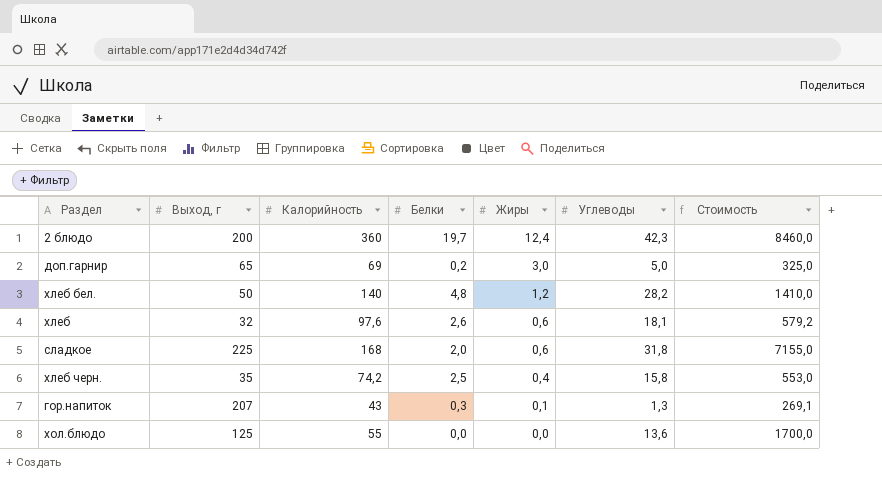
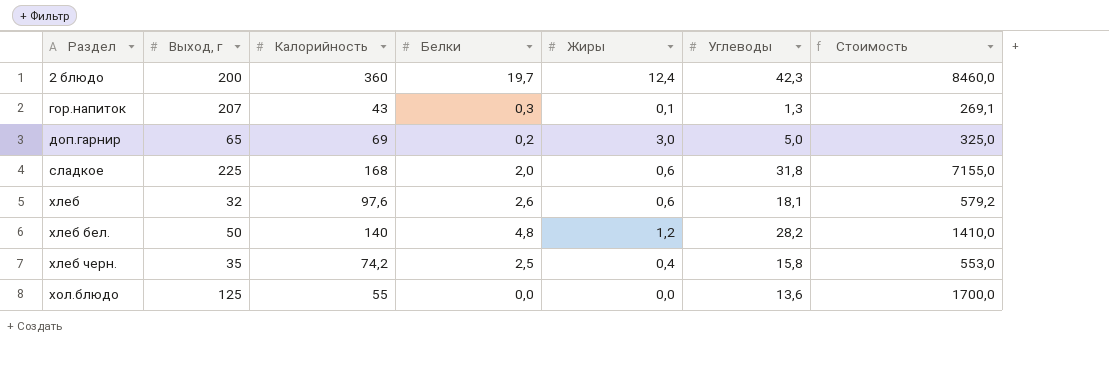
row order: Жиры descending -> Раздел ascending

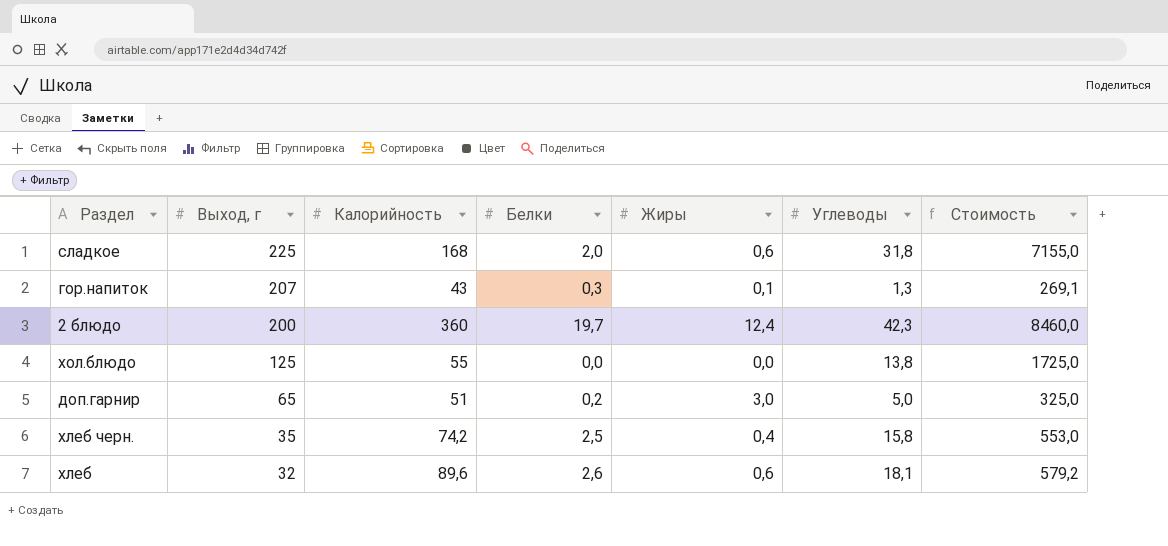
row order: Раздел ascending -> Выход, г descending
row хлеб бел.: 50 | 140 | 4,8 | 1,2 | 28,2 | 1410,0 -> none
хол.блюдо | Углеводы: 13,6 -> 13,8
хол.блюдо | Стоимость: 1700,0 -> 1725,0
доп.гарнир | Калорийность: 69 -> 51
хлеб | Калорийность: 97,6 -> 89,6

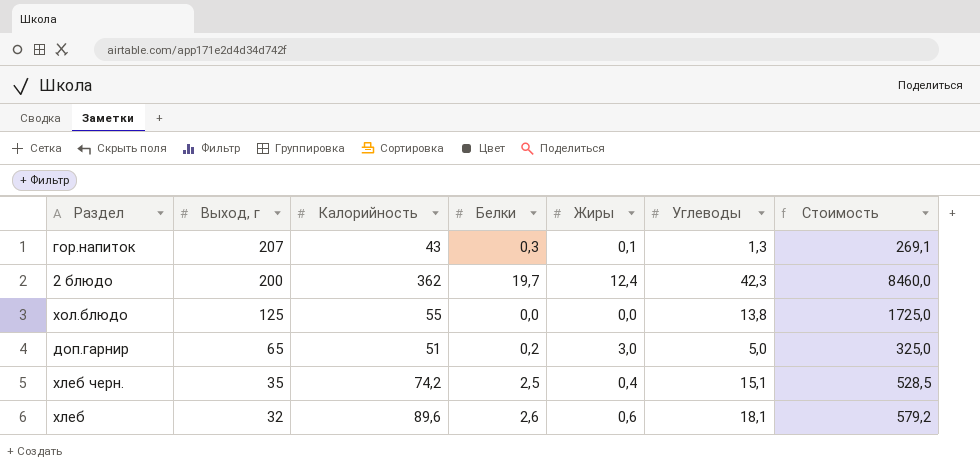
row сладкое: 225 | 168 | 2,0 | 0,6 | 31,8 | 7155,0 -> none
2 блюдо | Калорийность: 360 -> 362
хлеб черн. | Углеводы: 15,8 -> 15,1
хлеб черн. | Стоимость: 553,0 -> 528,5

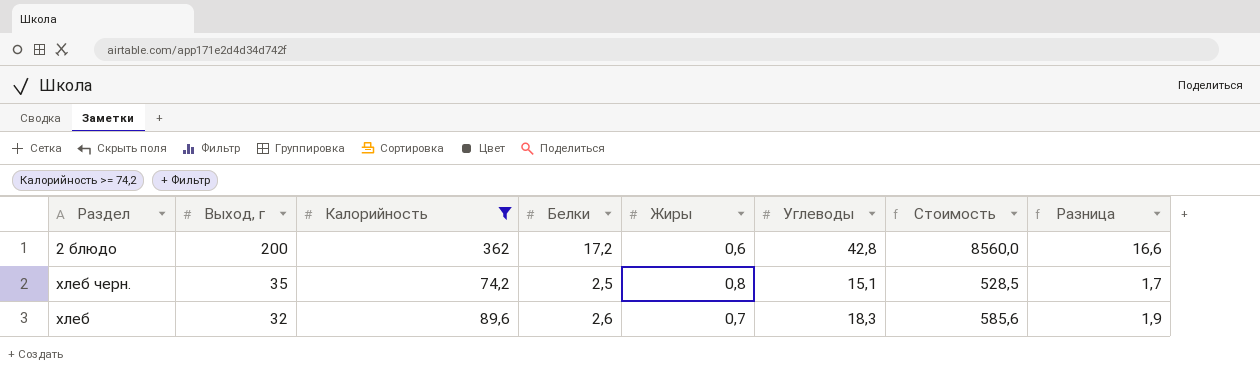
filter: none -> Калорийность >= 74,2
column Разница | formula: none -> [Белки] - [Жиры]
2 блюдо | Белки: 19,7 -> 17,2
2 блюдо | Жиры: 12,4 -> 0,6
2 блюдо | Углеводы: 42,3 -> 42,8
2 блюдо | Стоимость: 8460,0 -> 8560,0
хлеб черн. | Жиры: 0,4 -> 0,8
хлеб | Жиры: 0,6 -> 0,7
хлеб | Углеводы: 18,1 -> 18,3
хлеб | Стоимость: 579,2 -> 585,6

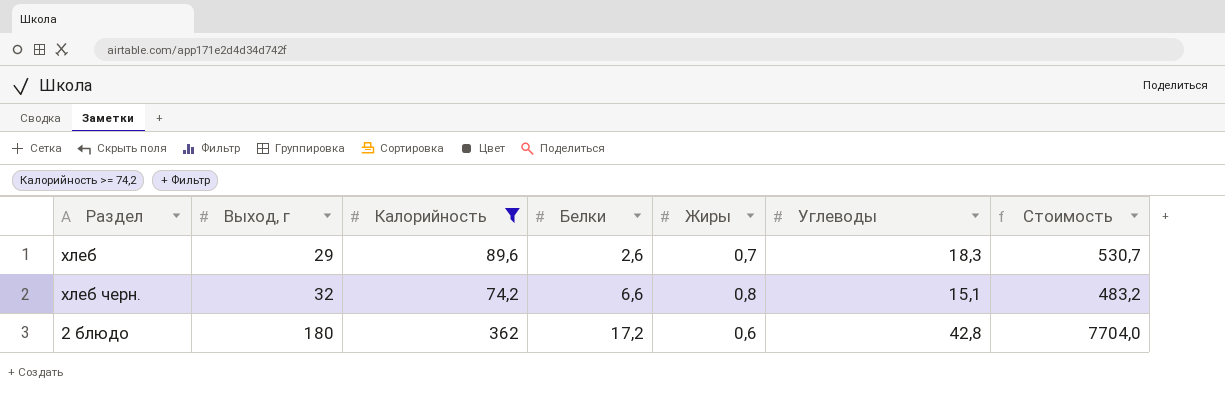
row order: Выход, г descending -> Выход, г ascending
column Разница | formula: [Белки] - [Жиры] -> none
хлеб | Выход, г: 32 -> 29
хлеб | Стоимость: 585,6 -> 530,7
хлеб черн. | Выход, г: 35 -> 32
хлеб черн. | Белки: 2,5 -> 6,6
хлеб черн. | Стоимость: 528,5 -> 483,2
2 блюдо | Выход, г: 200 -> 180
2 блюдо | Стоимость: 8560,0 -> 7704,0

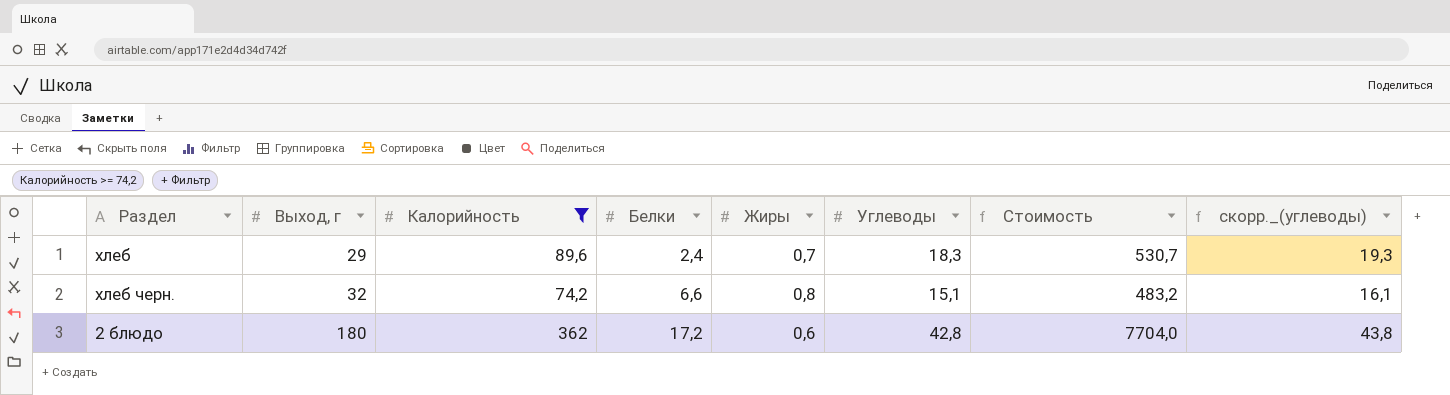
column скорр._(углеводы) | formula: none -> [Углеводы] + 1
хлеб | Белки: 2,6 -> 2,4

